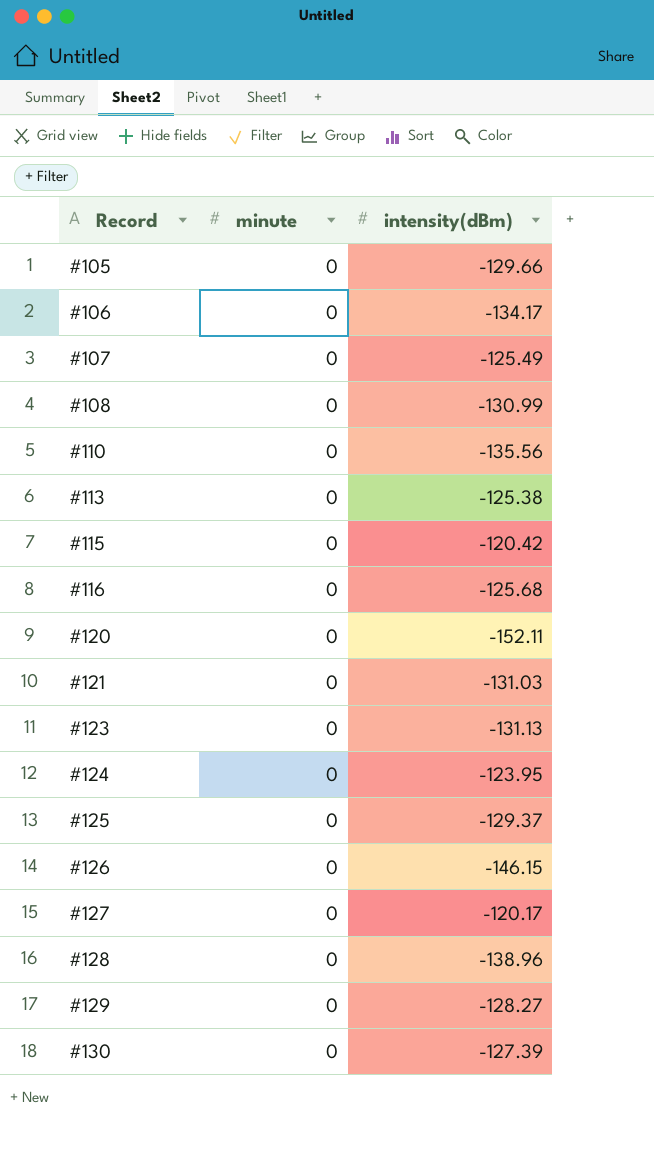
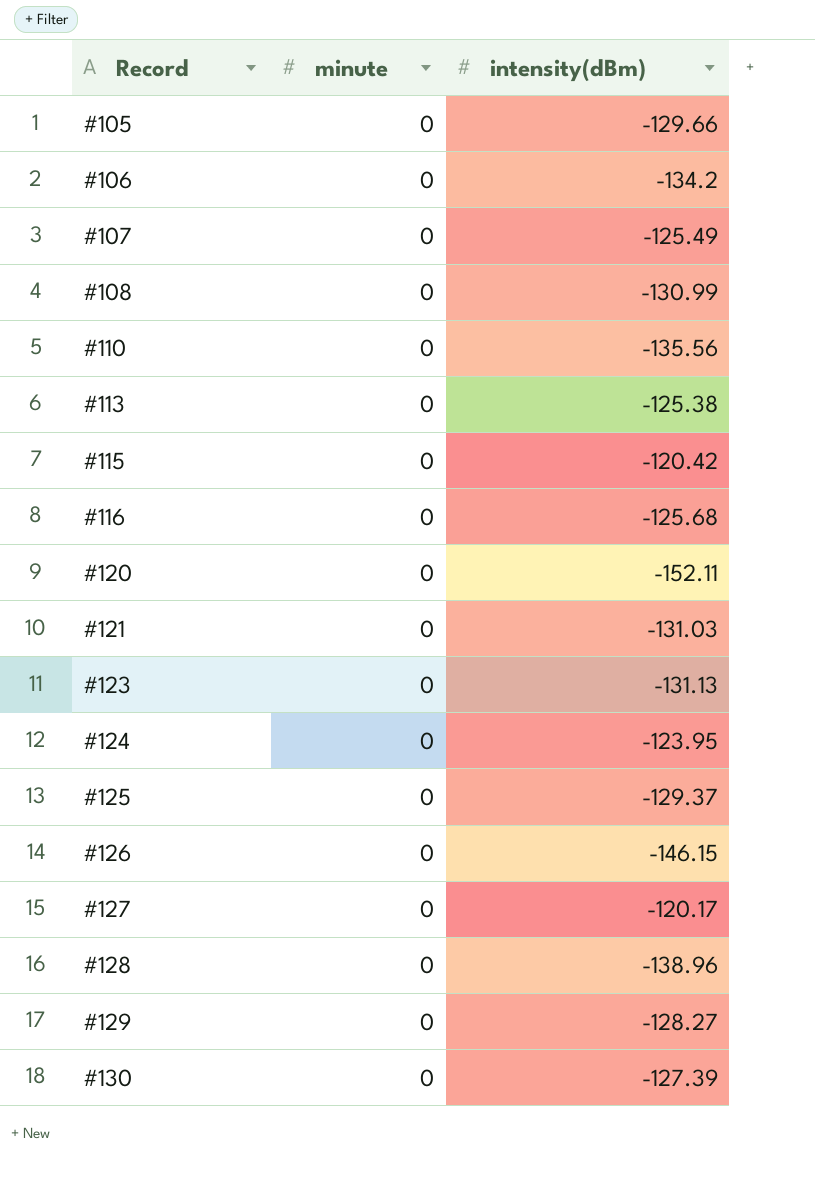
#106 | intensity(dBm): -134.17 -> -134.2

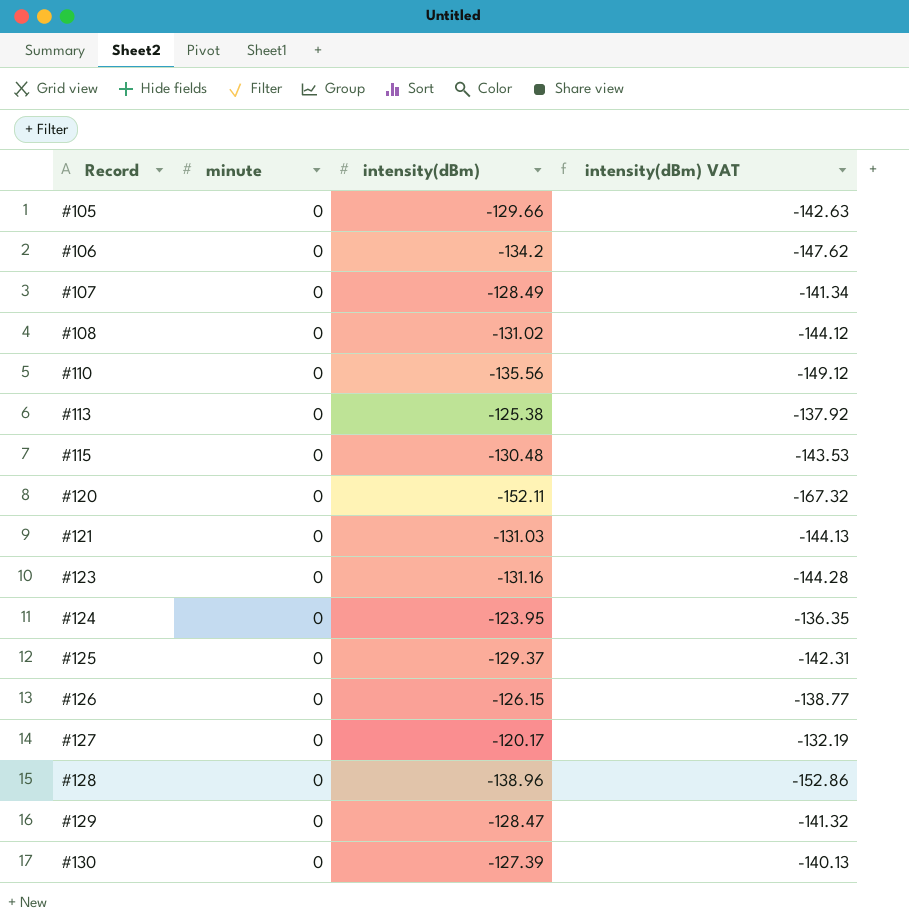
column intensity(dBm) VAT | formula: none -> [intensity(dBm)] * 1.1
row #116: 0 | -125.68 -> none
#107 | intensity(dBm): -125.49 -> -128.49
#108 | intensity(dBm): -130.99 -> -131.02
#115 | intensity(dBm): -120.42 -> -130.48
#123 | intensity(dBm): -131.13 -> -131.16
#126 | intensity(dBm): -146.15 -> -126.15
#129 | intensity(dBm): -128.27 -> -128.47

